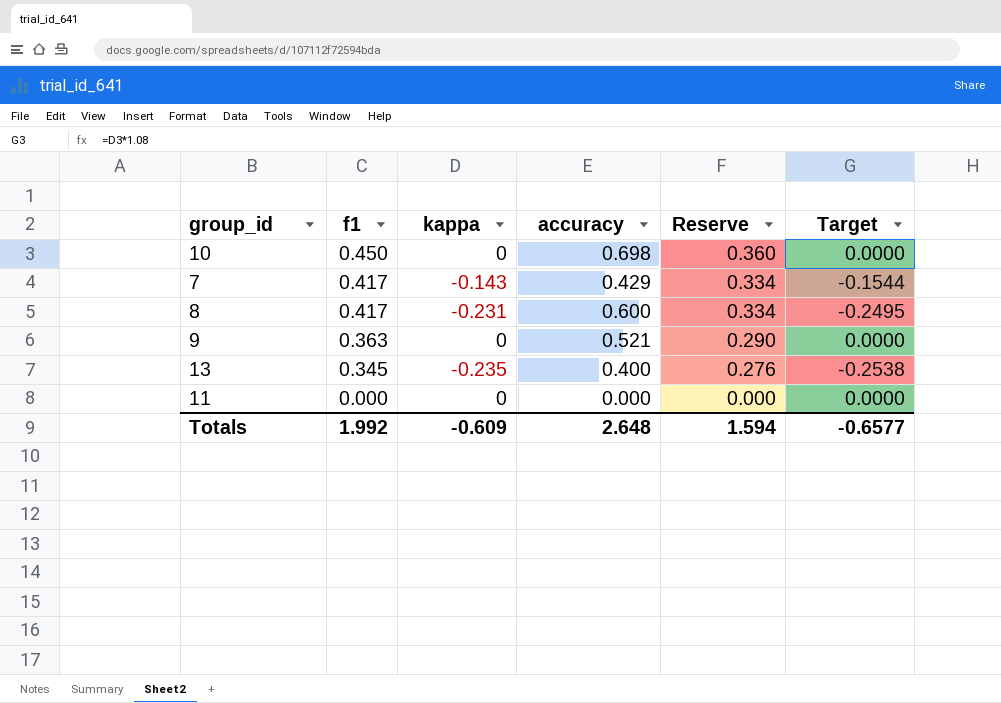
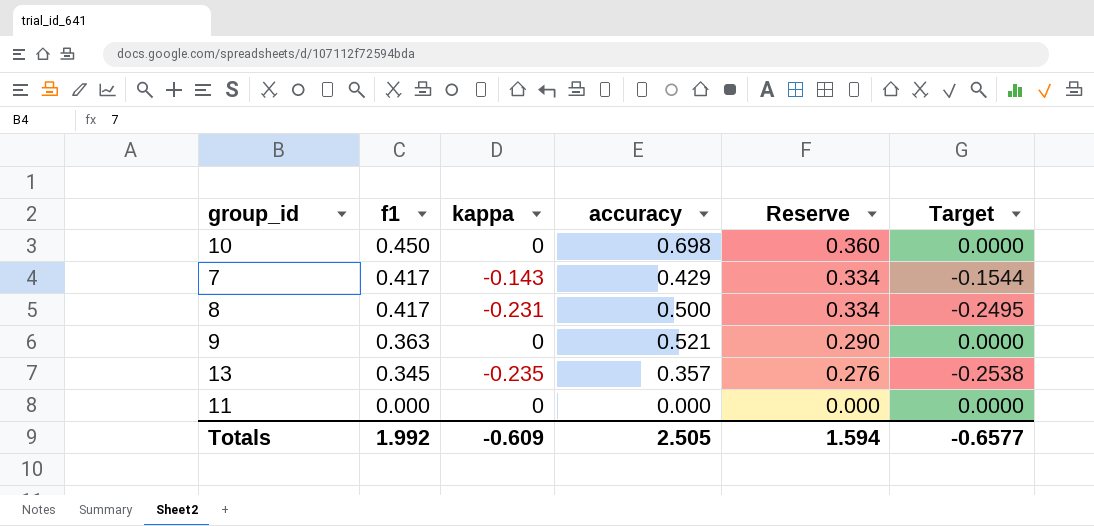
8 | accuracy: 0.600 -> 0.500
13 | accuracy: 0.400 -> 0.357
Totals | accuracy: 2.648 -> 2.505

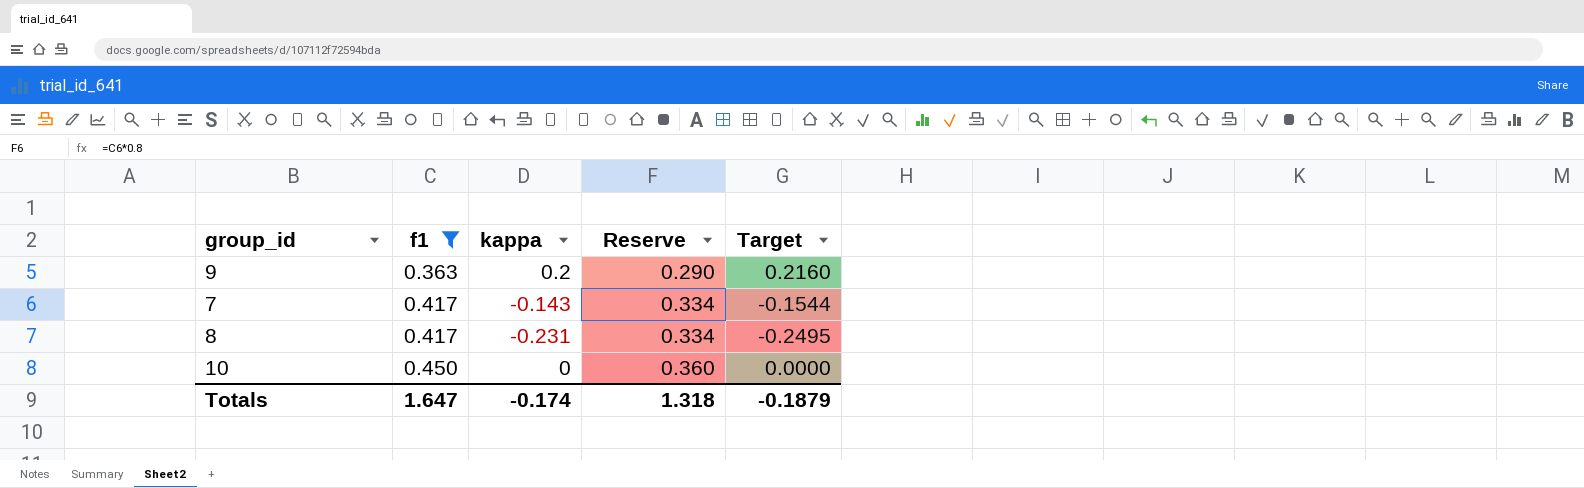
filter: none -> f1 >= 0.363
row order: f1 descending -> f1 ascending
column accuracy | position: 4 -> none
9 | kappa: 0 -> 0.2
9 | Target: 0.0000 -> 0.2160
Totals | f1: 1.992 -> 1.647
Totals | kappa: -0.609 -> -0.174
Totals | Reserve: 1.594 -> 1.318
Totals | Target: -0.6577 -> -0.1879

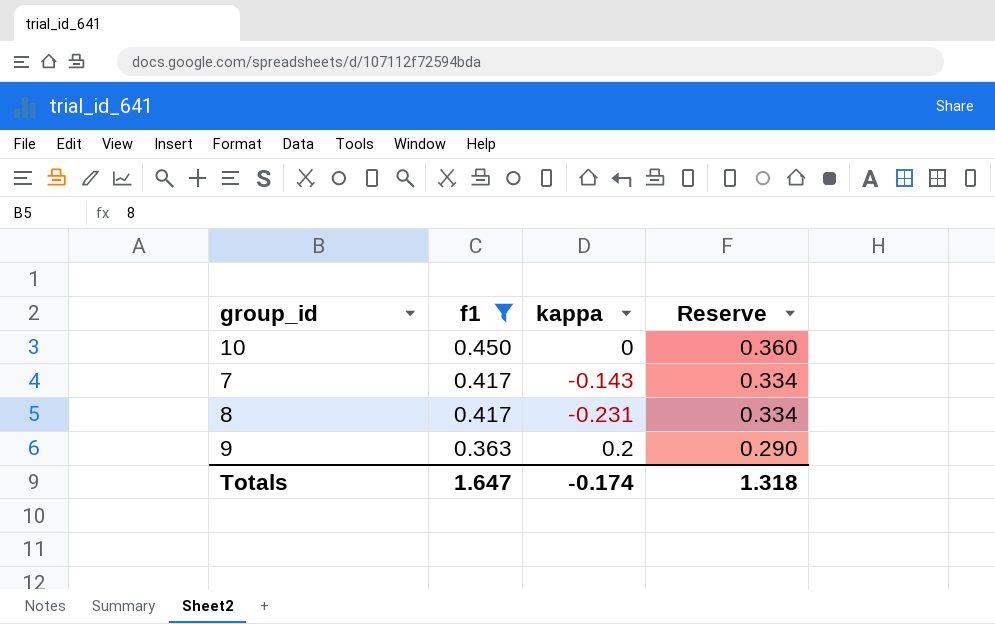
row order: f1 ascending -> f1 descending
column Target | formula: [kappa] * 1.08 -> none

